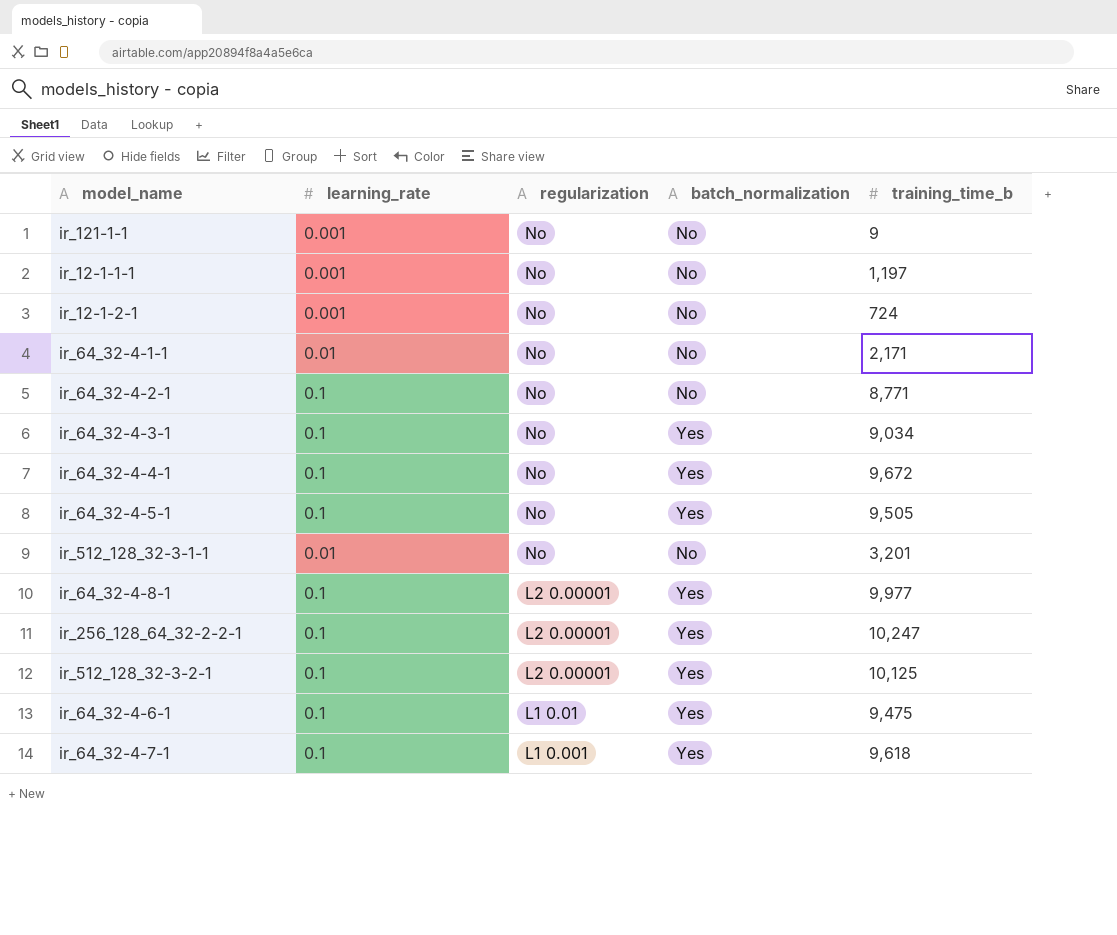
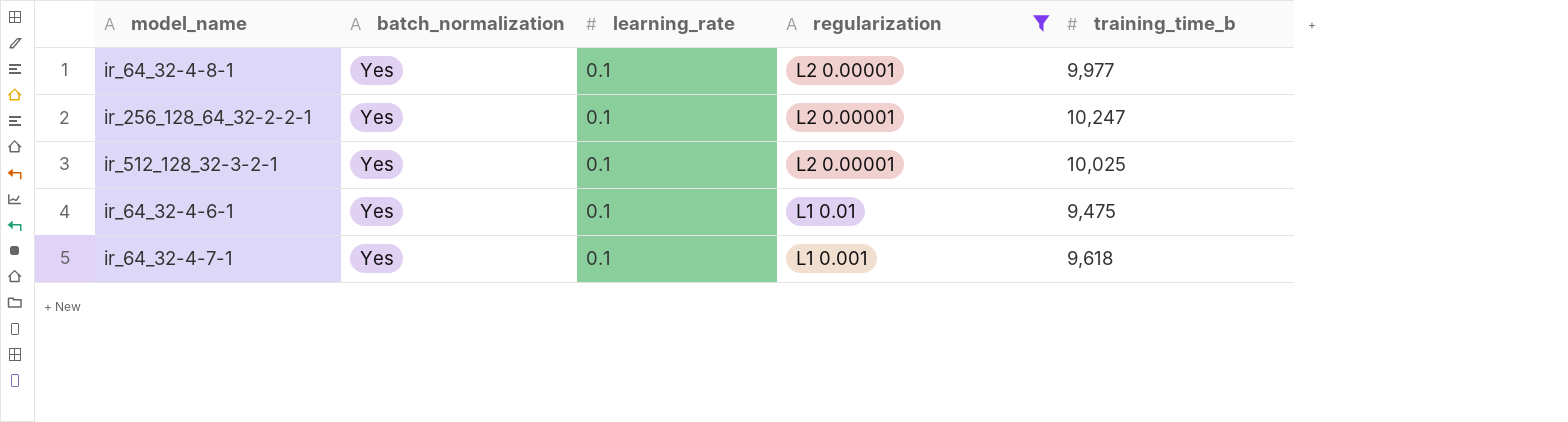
filter: none -> regularization != No
column batch_normalization | position: 4 -> 2
ir_512_128_32-3-2-1 | training_time_b: 10,125 -> 10,025

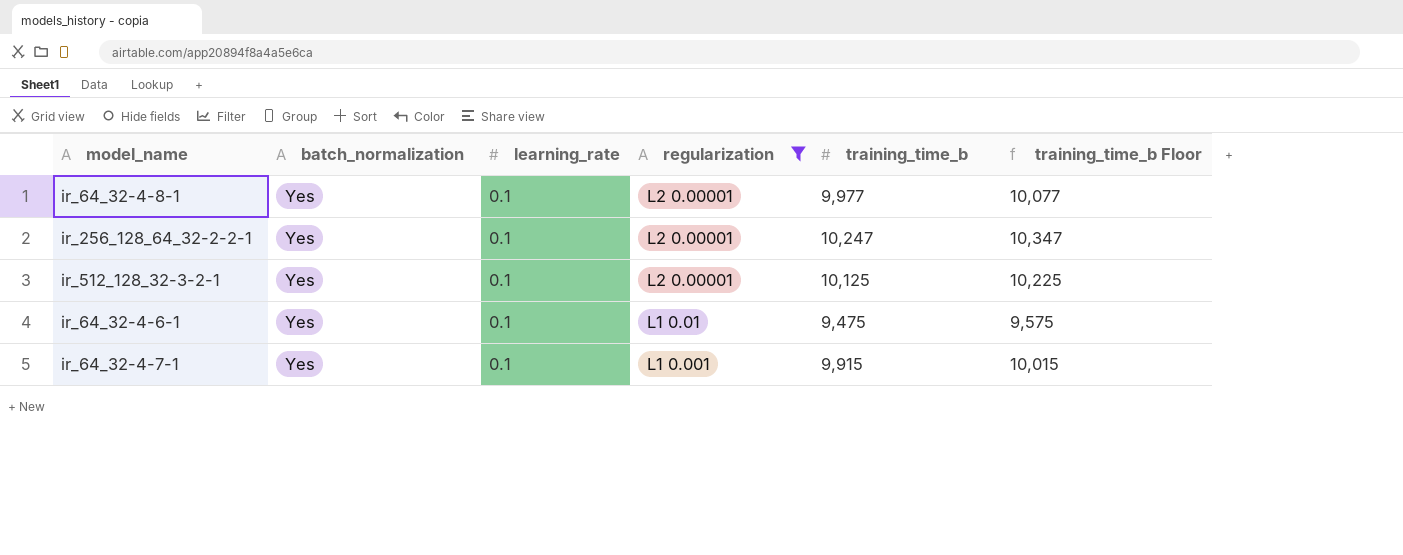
column training_time_b Floor | formula: none -> [training_time_b] + 100
ir_512_128_32-3-2-1 | training_time_b: 10,025 -> 10,125
ir_64_32-4-7-1 | training_time_b: 9,618 -> 9,915

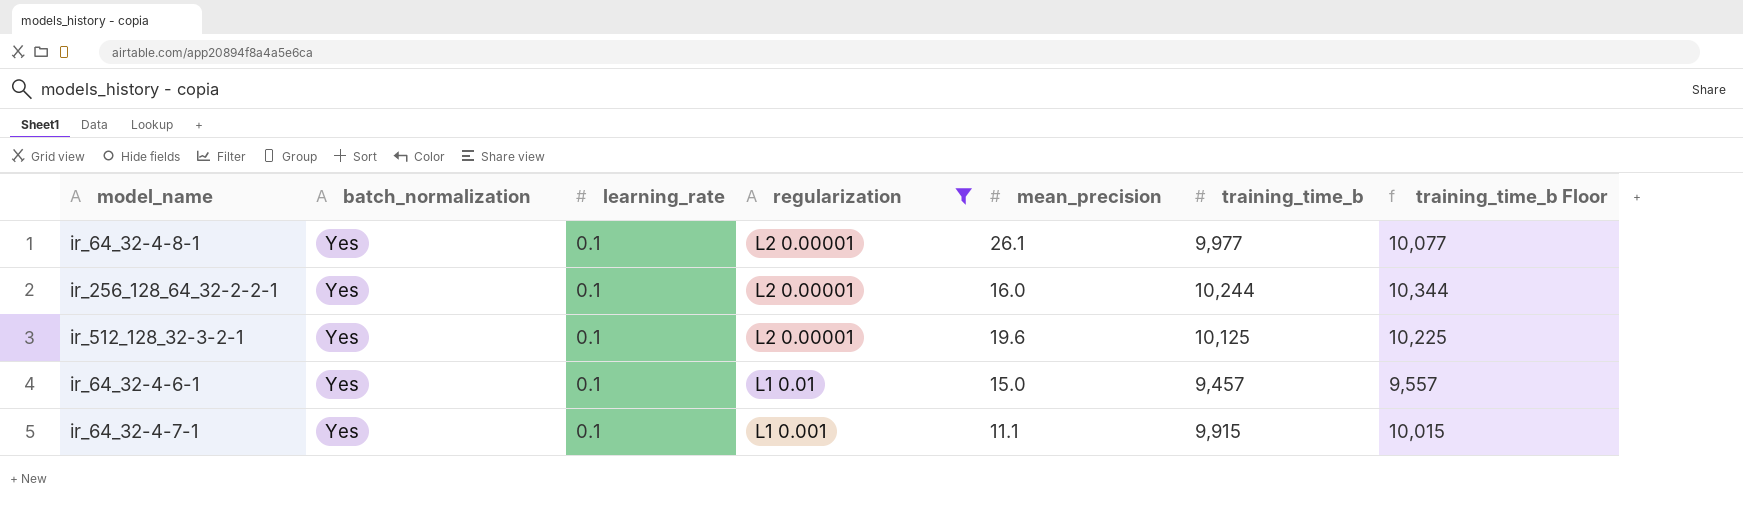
column mean_precision | position: none -> 5
ir_256_128_64_32-2-2-1 | training_time_b: 10,247 -> 10,244
ir_256_128_64_32-2-2-1 | training_time_b Floor: 10,347 -> 10,344
ir_64_32-4-6-1 | training_time_b: 9,475 -> 9,457
ir_64_32-4-6-1 | training_time_b Floor: 9,575 -> 9,557

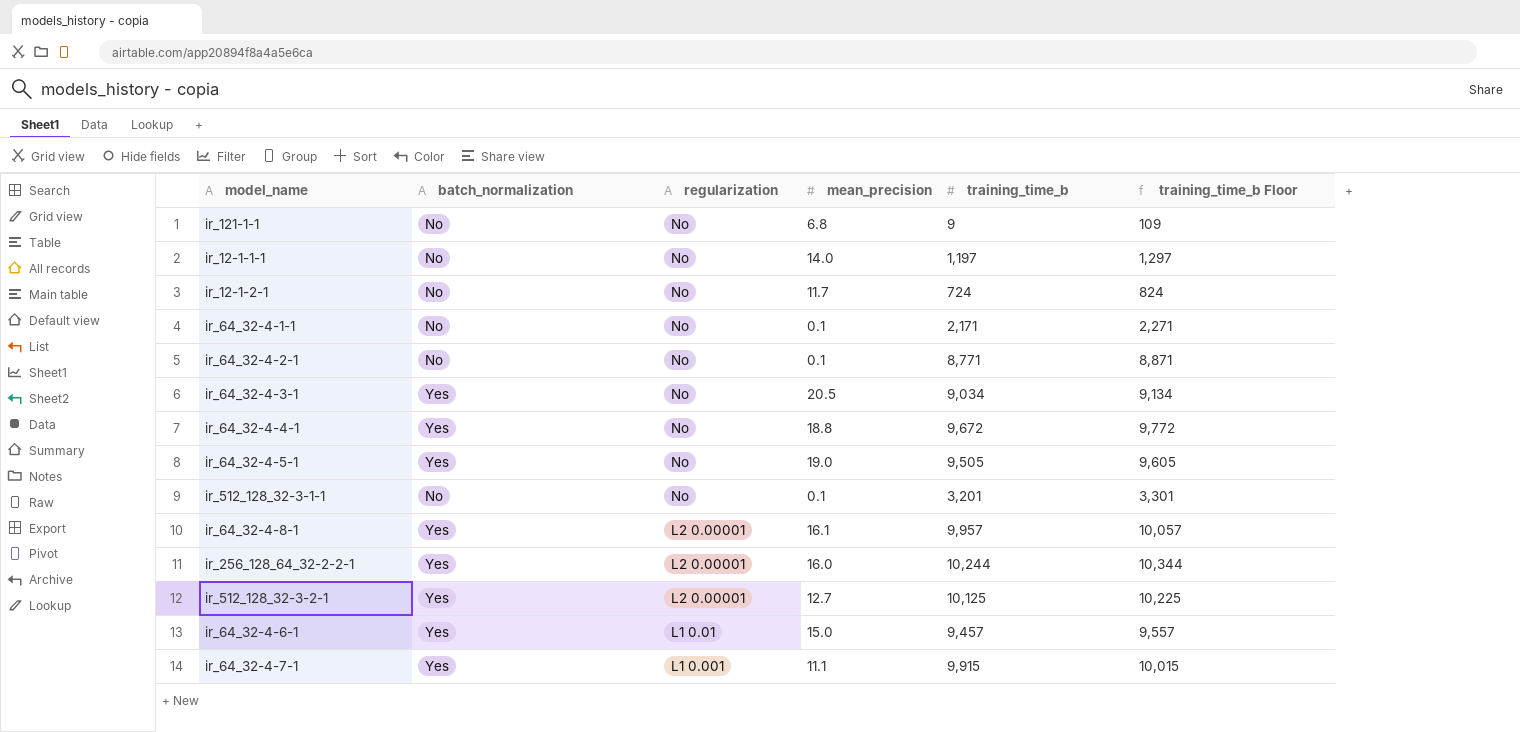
filter: regularization != No -> none
column learning_rate | position: 3 -> none
ir_64_32-4-8-1 | mean_precision: 26.1 -> 16.1
ir_64_32-4-8-1 | training_time_b: 9,977 -> 9,957
ir_64_32-4-8-1 | training_time_b Floor: 10,077 -> 10,057
ir_512_128_32-3-2-1 | mean_precision: 19.6 -> 12.7

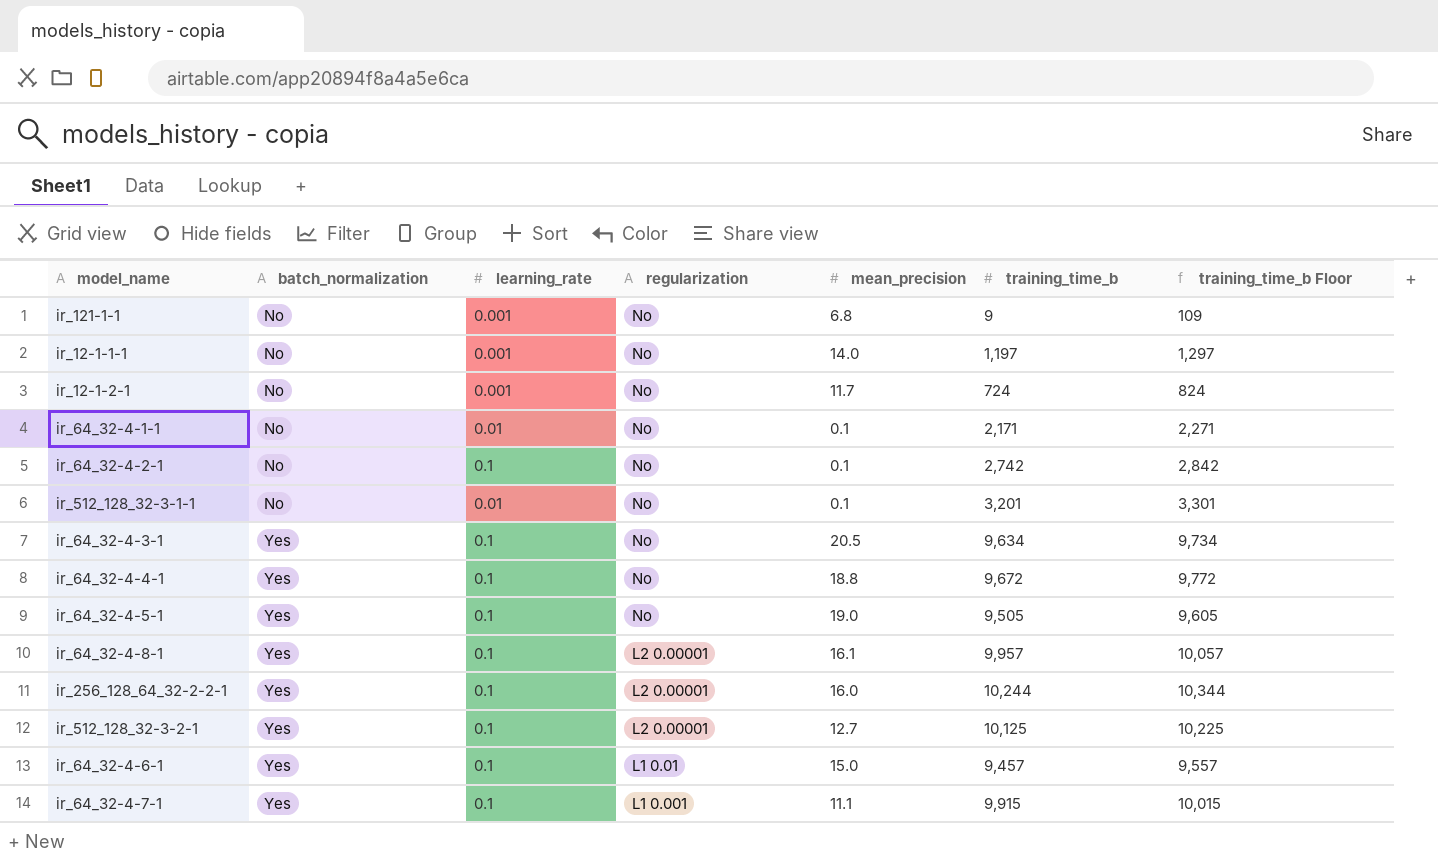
row order: regularization descending -> batch_normalization ascending
column learning_rate | position: none -> 3
ir_64_32-4-2-1 | training_time_b: 8,771 -> 2,742
ir_64_32-4-2-1 | training_time_b Floor: 8,871 -> 2,842
ir_64_32-4-3-1 | training_time_b: 9,034 -> 9,634
ir_64_32-4-3-1 | training_time_b Floor: 9,134 -> 9,734

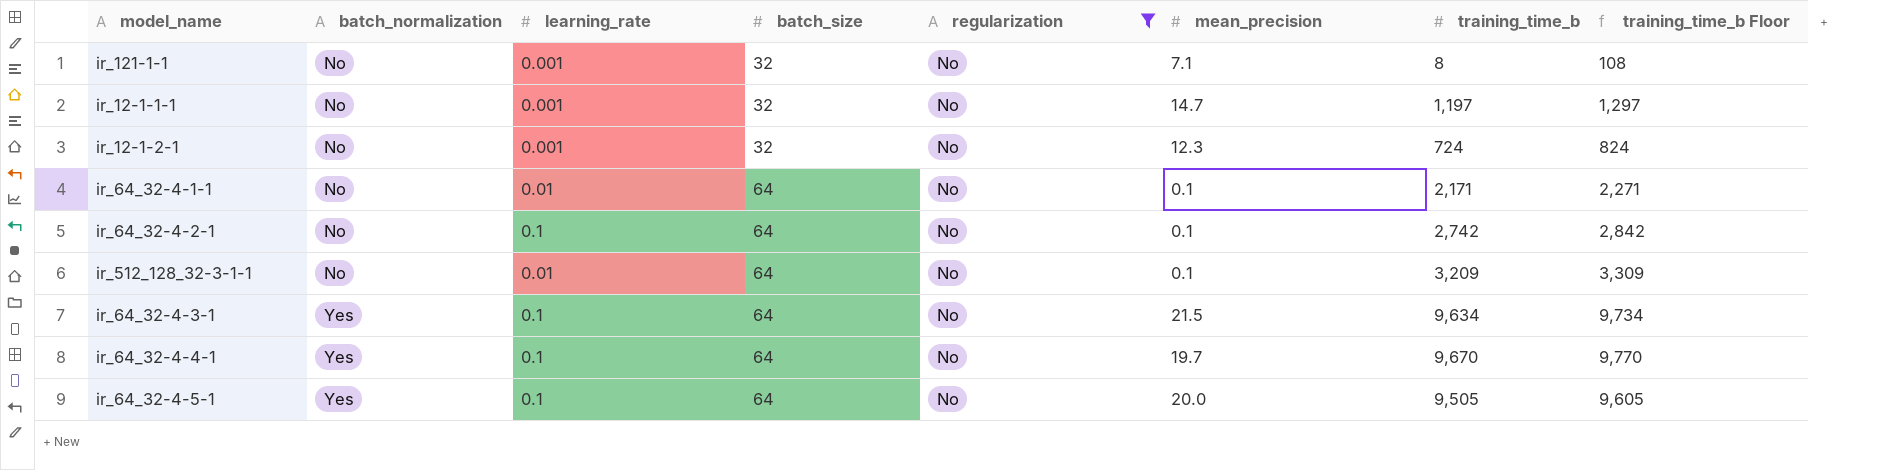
filter: none -> regularization = No
column batch_size | position: none -> 4
ir_121-1-1 | mean_precision: 6.8 -> 7.1
ir_121-1-1 | training_time_b: 9 -> 8
ir_121-1-1 | training_time_b Floor: 109 -> 108
ir_12-1-1-1 | mean_precision: 14.0 -> 14.7
ir_12-1-2-1 | mean_precision: 11.7 -> 12.3
ir_512_128_32-3-1-1 | training_time_b: 3,201 -> 3,209
ir_512_128_32-3-1-1 | training_time_b Floor: 3,301 -> 3,309
ir_64_32-4-3-1 | mean_precision: 20.5 -> 21.5
ir_64_32-4-4-1 | mean_precision: 18.8 -> 19.7
ir_64_32-4-4-1 | training_time_b: 9,672 -> 9,670
ir_64_32-4-4-1 | training_time_b Floor: 9,772 -> 9,770
ir_64_32-4-5-1 | mean_precision: 19.0 -> 20.0

